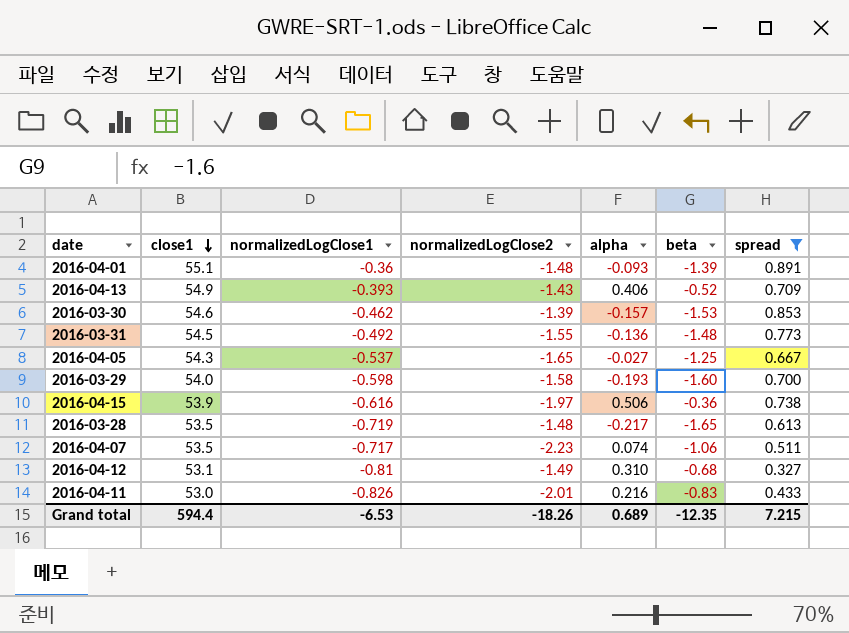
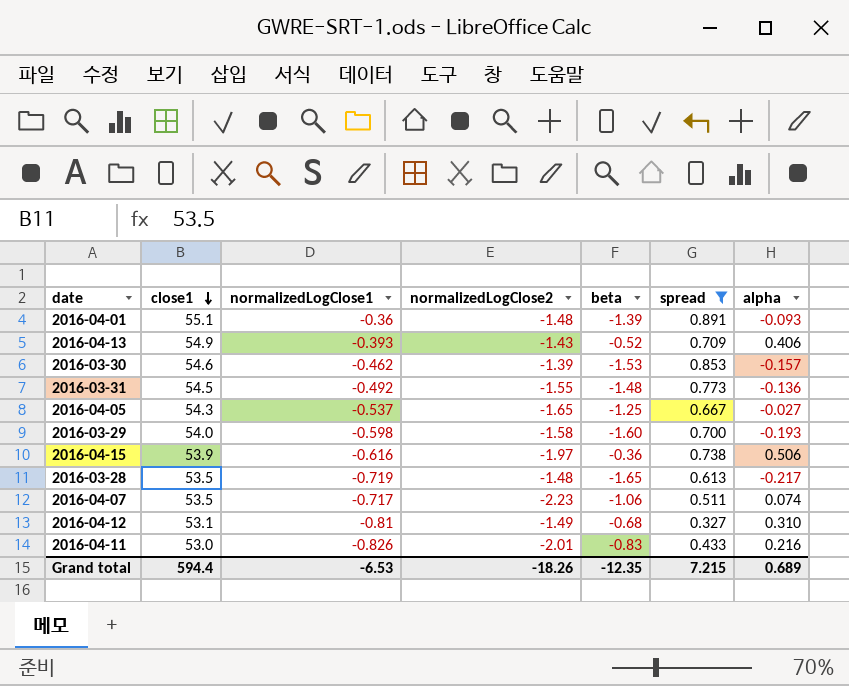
column alpha | position: 5 -> 7

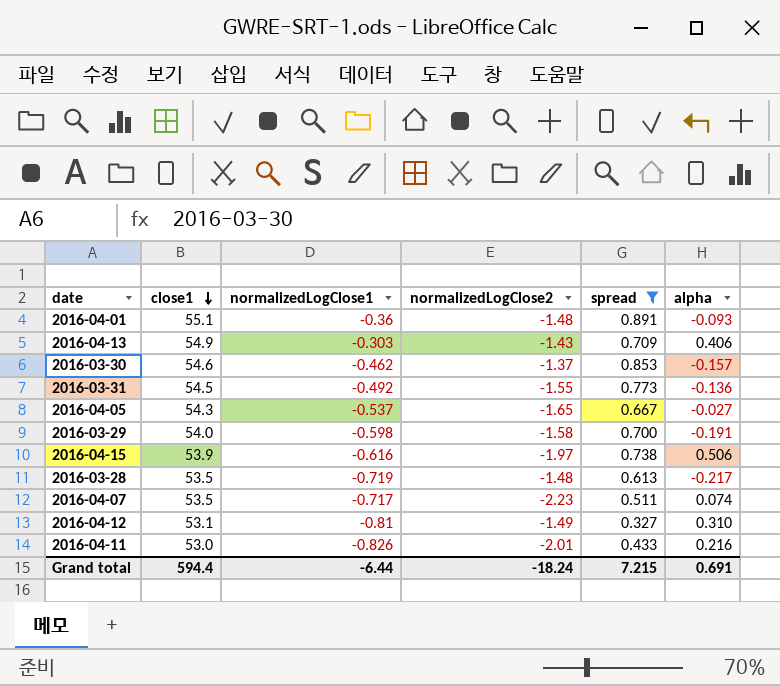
column beta | position: 5 -> none
2016-04-13 | normalizedLogClose1: -0.393 -> -0.303
2016-03-30 | normalizedLogClose2: -1.39 -> -1.37
2016-03-29 | alpha: -0.193 -> -0.191
Grand total | normalizedLogClose1: -6.53 -> -6.44
Grand total | normalizedLogClose2: -18.26 -> -18.24
Grand total | alpha: 0.689 -> 0.691

